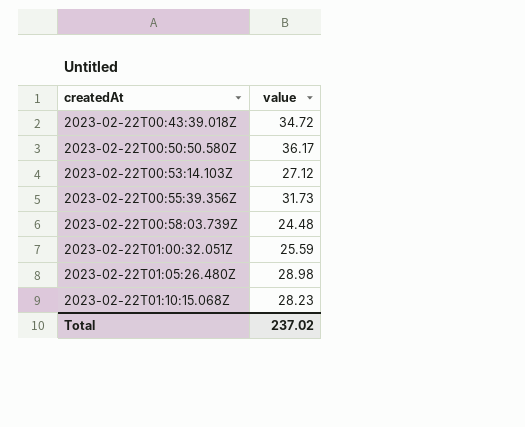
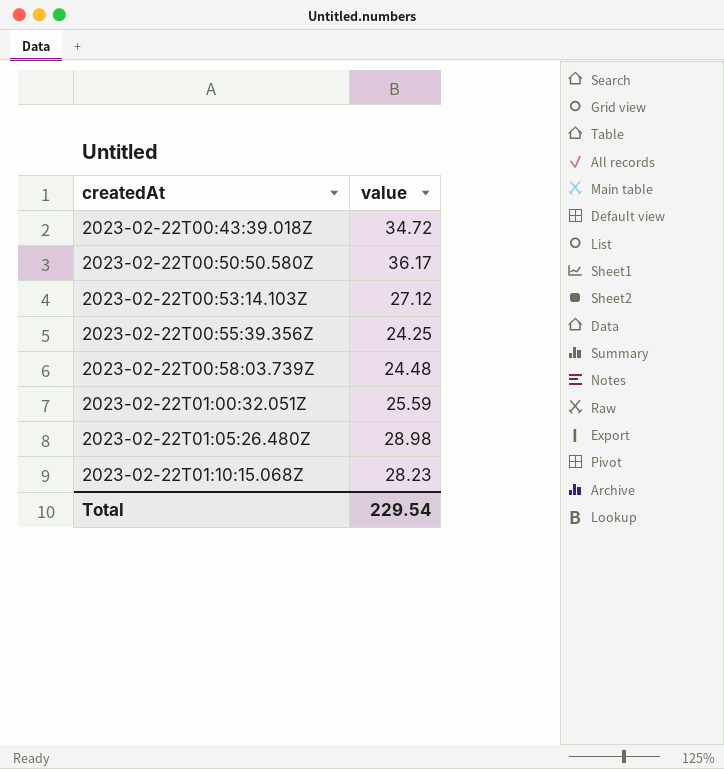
2023-02-22T00:55:39.356Z | value: 31.73 -> 24.25
Total | value: 237.02 -> 229.54

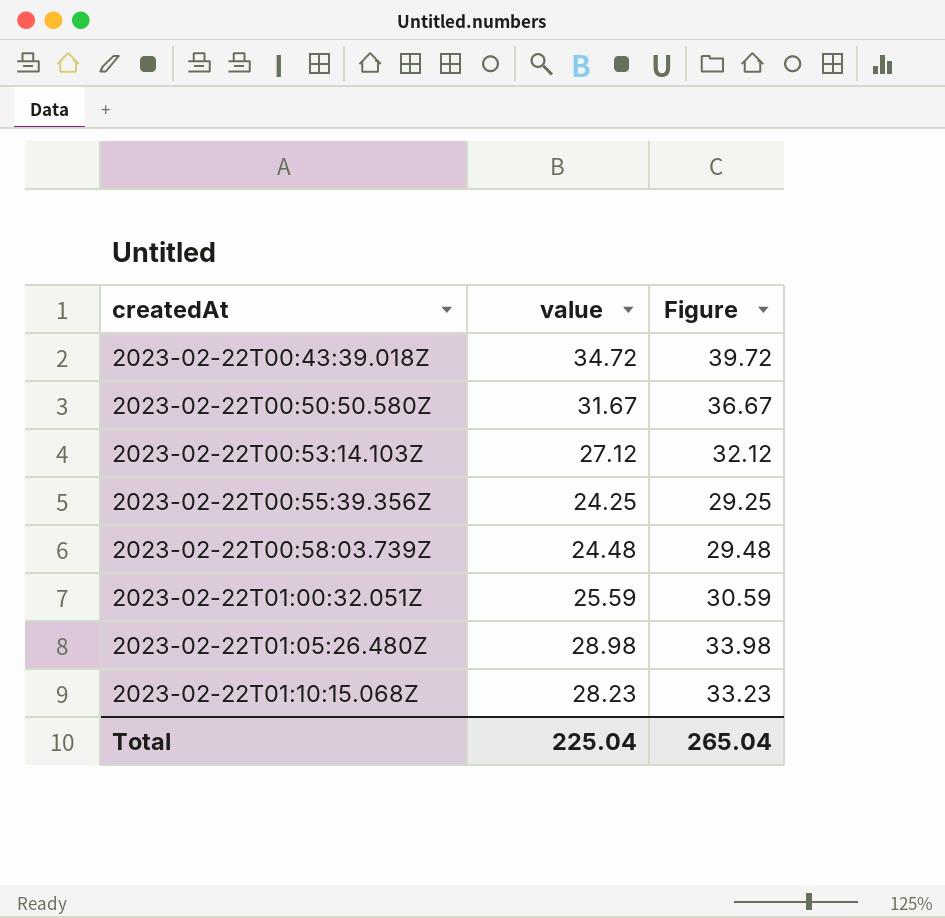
column Figure | formula: none -> [value] + 5
2023-02-22T00:50:50.580Z | value: 36.17 -> 31.67
Total | value: 229.54 -> 225.04

